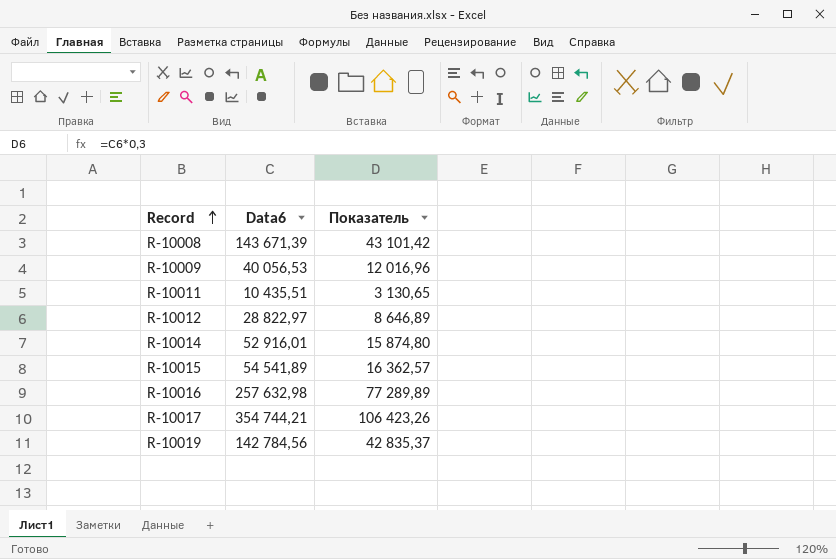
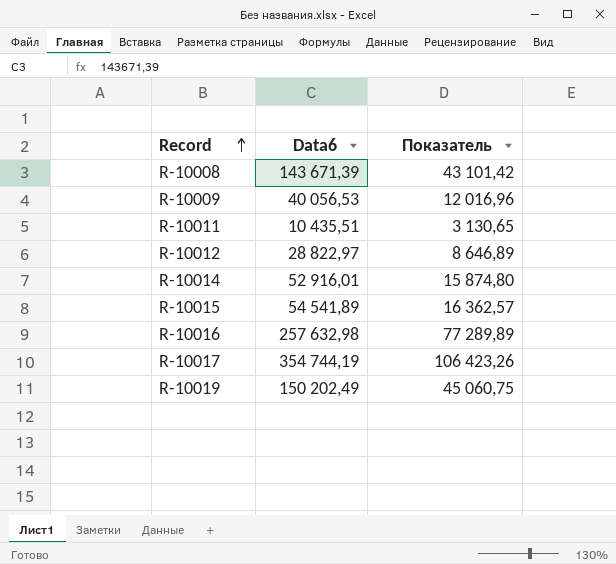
R-10017 | Data6: 354 744,21 -> 354 744,19
R-10019 | Data6: 142 784,56 -> 150 202,49
R-10019 | Показатель: 42 835,37 -> 45 060,75

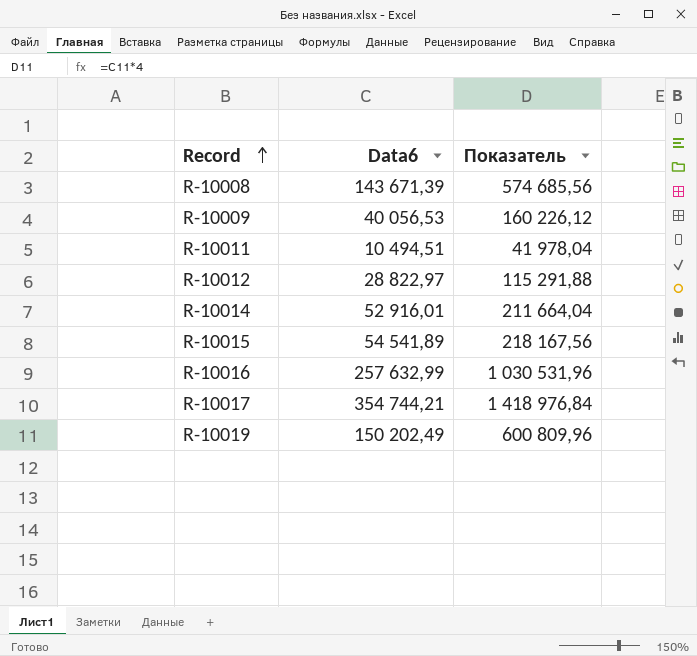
column Показатель | formula: [Data6] * 0,3 -> [Data6] * 4
R-10011 | Data6: 10 435,51 -> 10 494,51
R-10016 | Data6: 257 632,98 -> 257 632,99
R-10017 | Data6: 354 744,19 -> 354 744,21

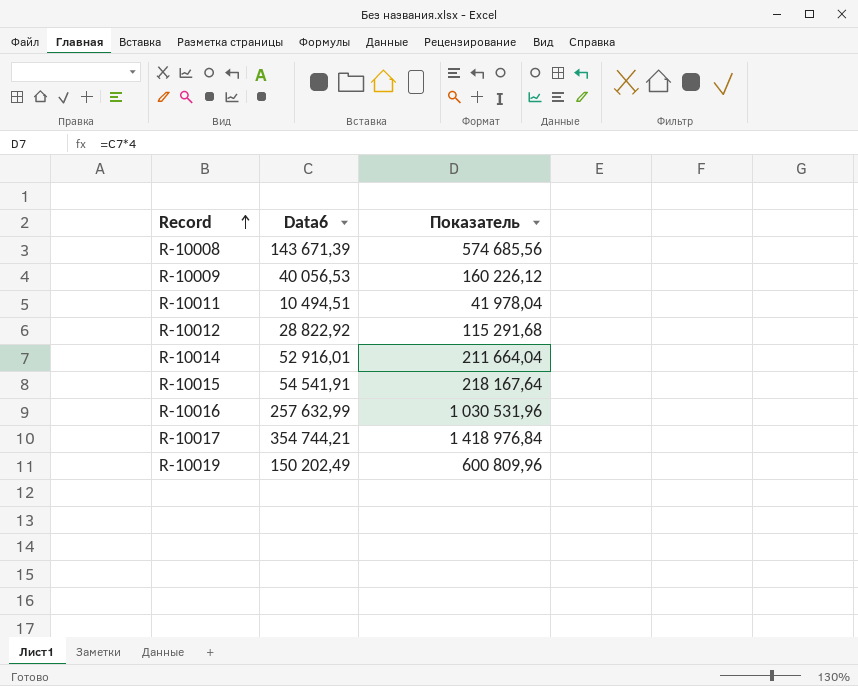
R-10012 | Data6: 28 822,97 -> 28 822,92
R-10012 | Показатель: 115 291,88 -> 115 291,68
R-10015 | Data6: 54 541,89 -> 54 541,91
R-10015 | Показатель: 218 167,56 -> 218 167,64

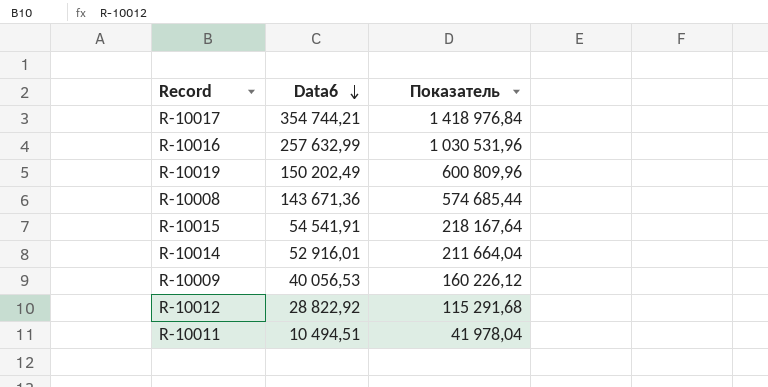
row order: Record ascending -> Data6 descending
R-10008 | Data6: 143 671,39 -> 143 671,36
R-10008 | Показатель: 574 685,56 -> 574 685,44

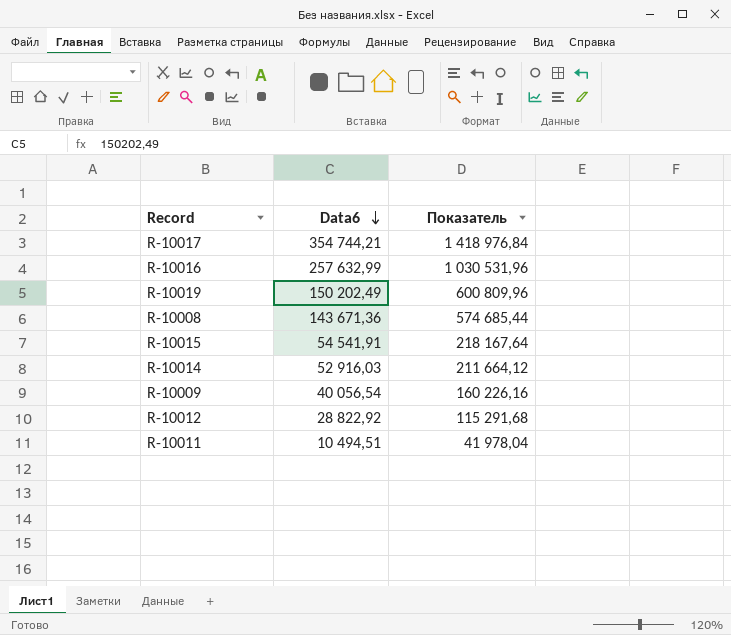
R-10014 | Data6: 52 916,01 -> 52 916,03
R-10014 | Показатель: 211 664,04 -> 211 664,12
R-10009 | Data6: 40 056,53 -> 40 056,54
R-10009 | Показатель: 160 226,12 -> 160 226,16

